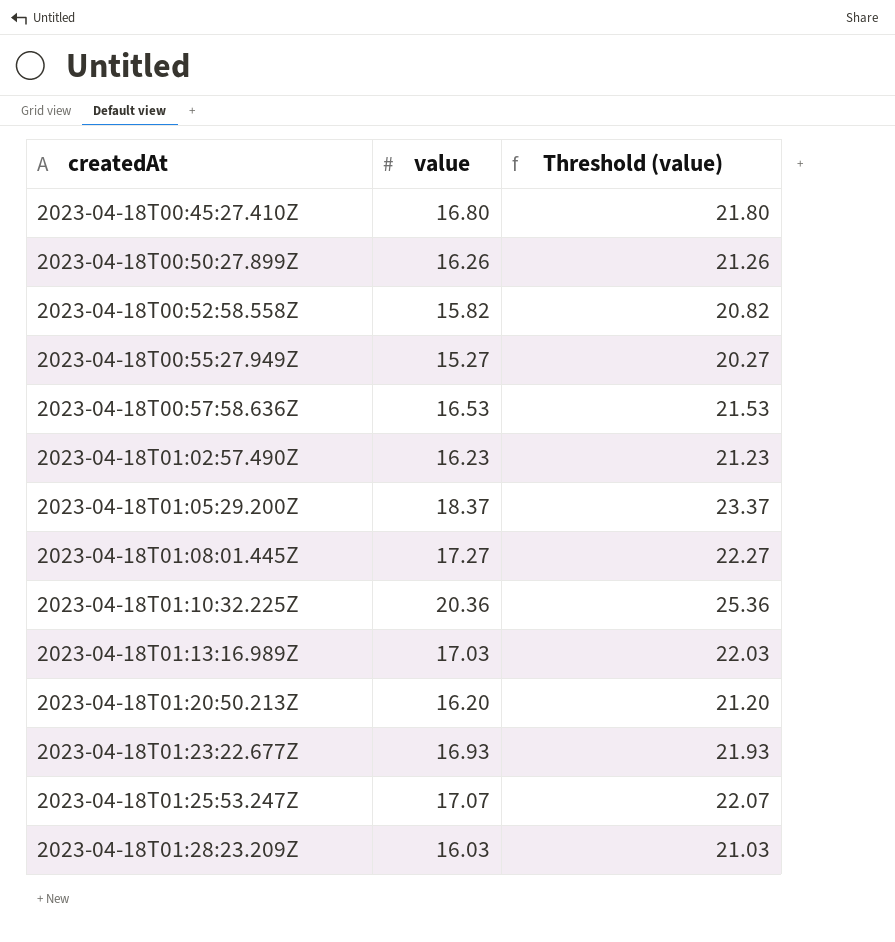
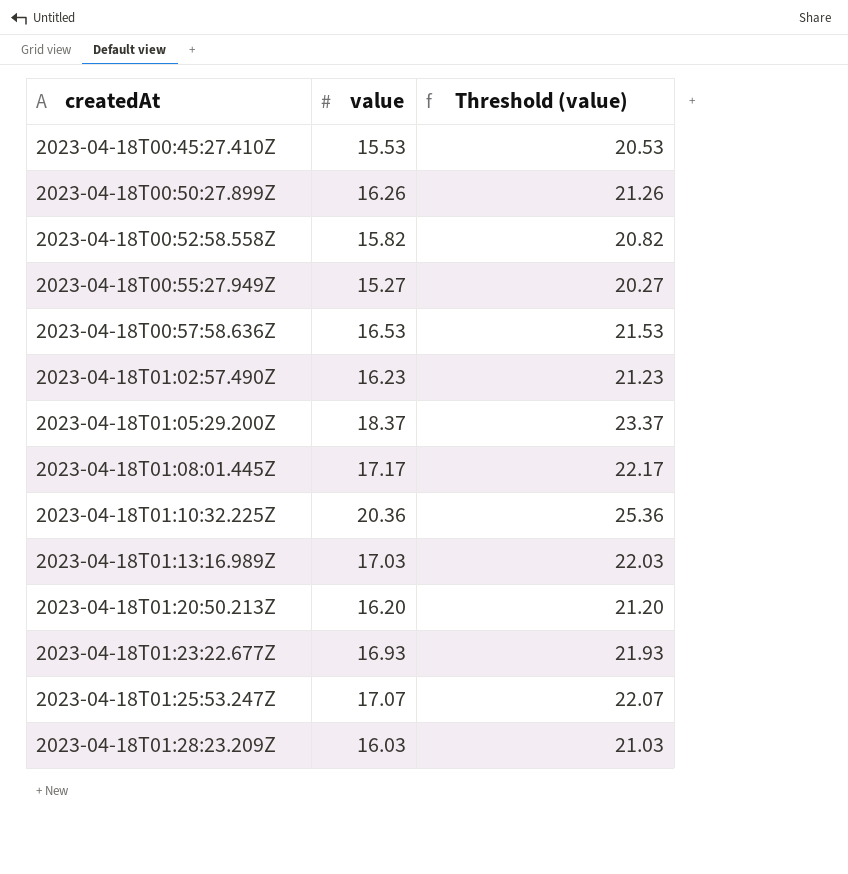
2023-04-18T00:45:27.410Z | value: 16.80 -> 15.53
2023-04-18T00:45:27.410Z | Threshold (value): 21.80 -> 20.53
2023-04-18T01:08:01.445Z | value: 17.27 -> 17.17
2023-04-18T01:08:01.445Z | Threshold (value): 22.27 -> 22.17

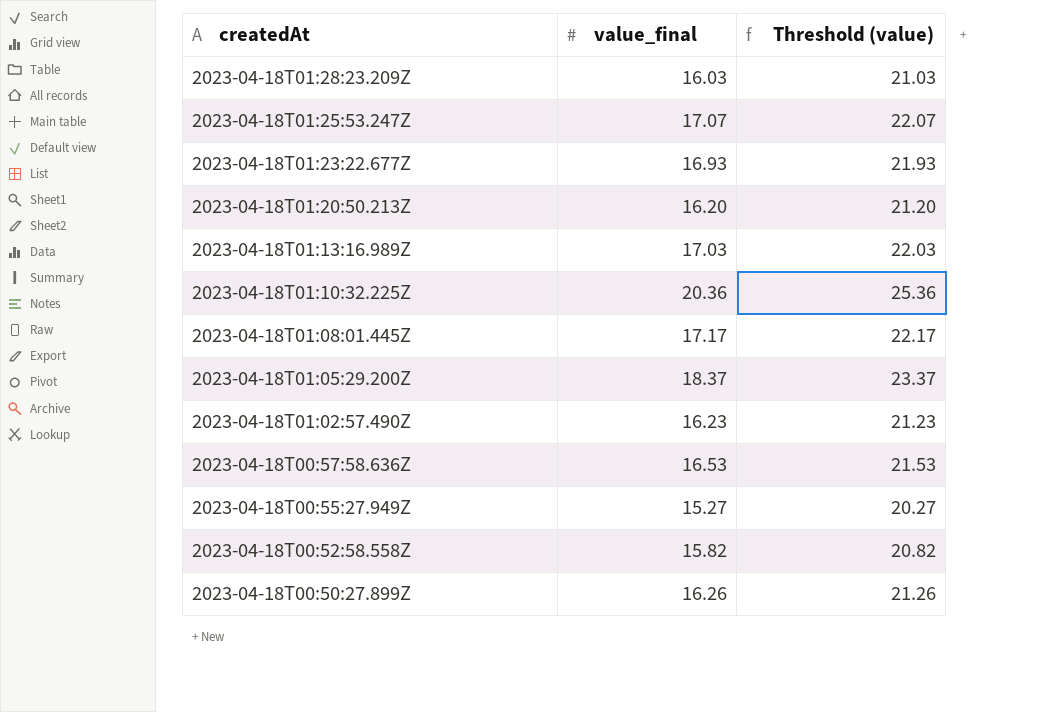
row order: createdAt ascending -> createdAt descending
column name: value -> value_final
row 2023-04-18T00:45:27.410Z: 15.53 | 20.53 -> none

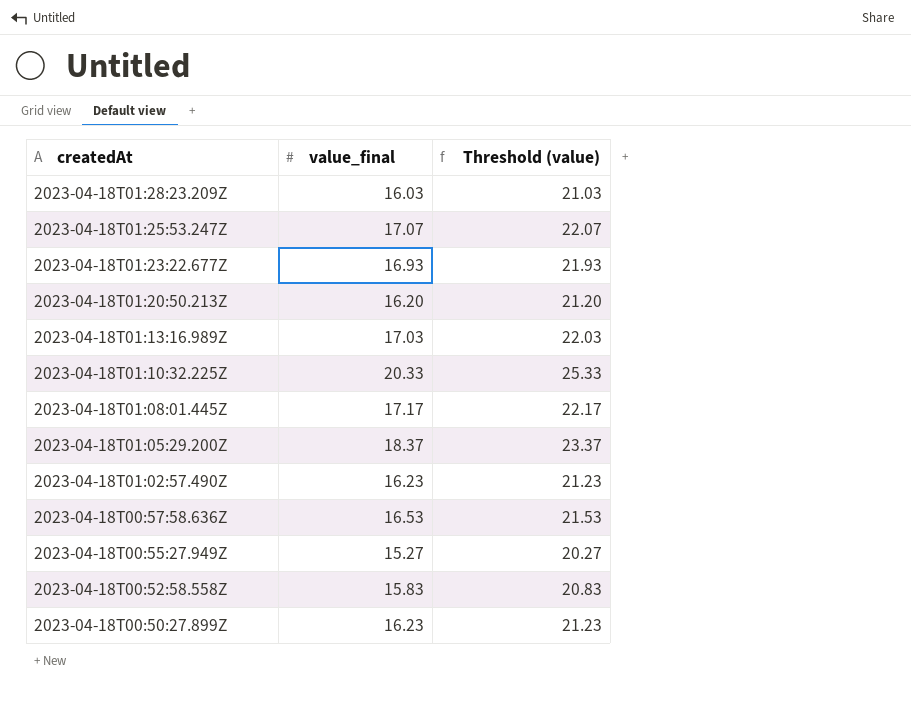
2023-04-18T01:10:32.225Z | value_final: 20.36 -> 20.33
2023-04-18T01:10:32.225Z | Threshold (value): 25.36 -> 25.33
2023-04-18T00:52:58.558Z | value_final: 15.82 -> 15.83
2023-04-18T00:52:58.558Z | Threshold (value): 20.82 -> 20.83
2023-04-18T00:50:27.899Z | value_final: 16.26 -> 16.23
2023-04-18T00:50:27.899Z | Threshold (value): 21.26 -> 21.23

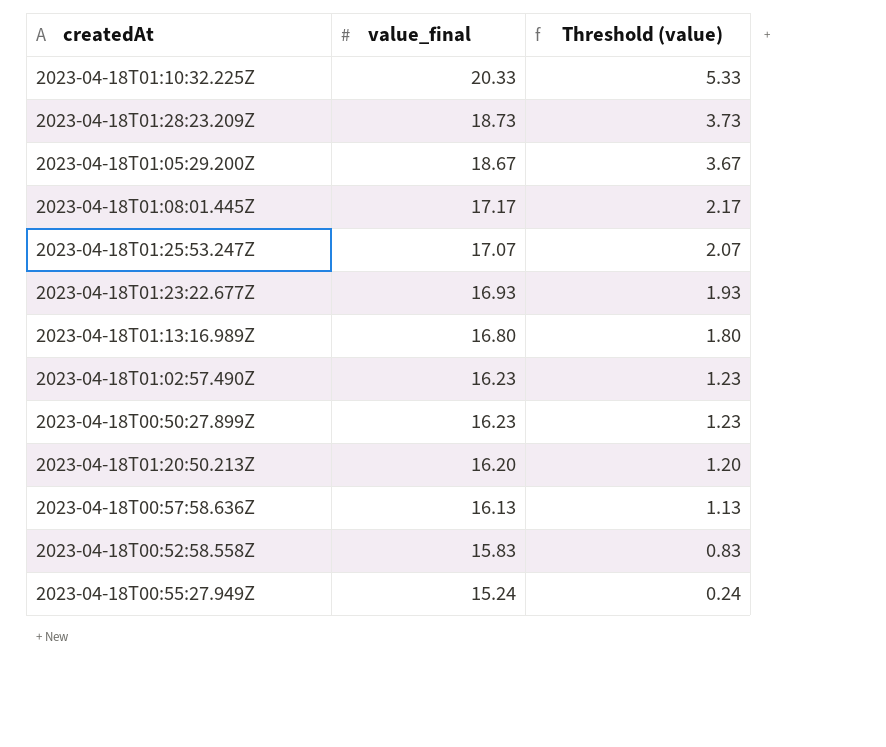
row order: createdAt descending -> value_final descending
column Threshold (value) | formula: [value_final] + 5 -> [value_final] - 15
2023-04-18T01:28:23.209Z | value_final: 16.03 -> 18.73
2023-04-18T01:05:29.200Z | value_final: 18.37 -> 18.67
2023-04-18T01:13:16.989Z | value_final: 17.03 -> 16.80
2023-04-18T00:57:58.636Z | value_final: 16.53 -> 16.13
2023-04-18T00:55:27.949Z | value_final: 15.27 -> 15.24

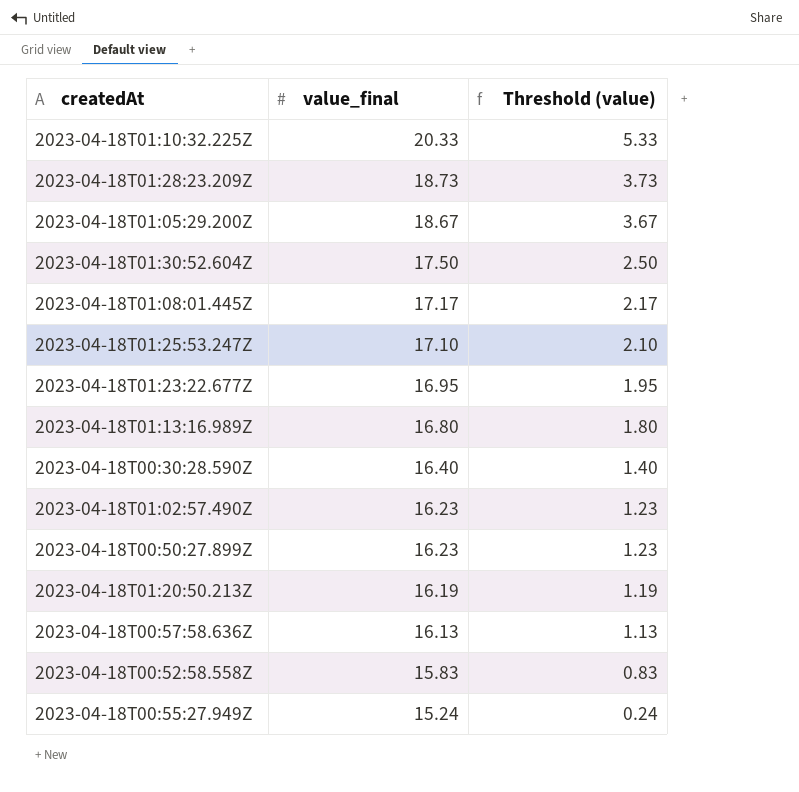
row 2023-04-18T01:30:52.604Z: none -> 17.50 | 2.50
2023-04-18T01:25:53.247Z | value_final: 17.07 -> 17.10
2023-04-18T01:25:53.247Z | Threshold (value): 2.07 -> 2.10
2023-04-18T01:23:22.677Z | value_final: 16.93 -> 16.95
2023-04-18T01:23:22.677Z | Threshold (value): 1.93 -> 1.95
row 2023-04-18T00:30:28.590Z: none -> 16.40 | 1.40
2023-04-18T01:20:50.213Z | value_final: 16.20 -> 16.19
2023-04-18T01:20:50.213Z | Threshold (value): 1.20 -> 1.19

